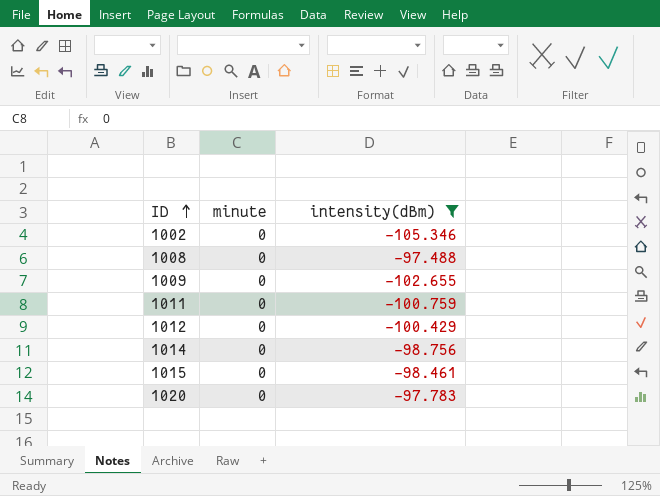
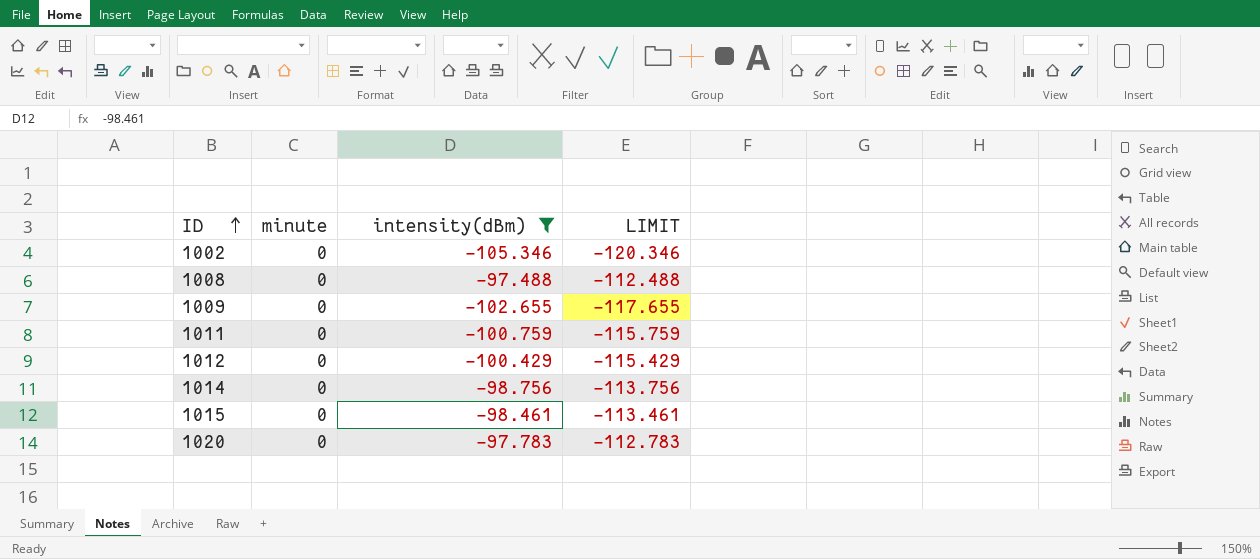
column LIMIT | formula: none -> [intensity(dBm)] - 15

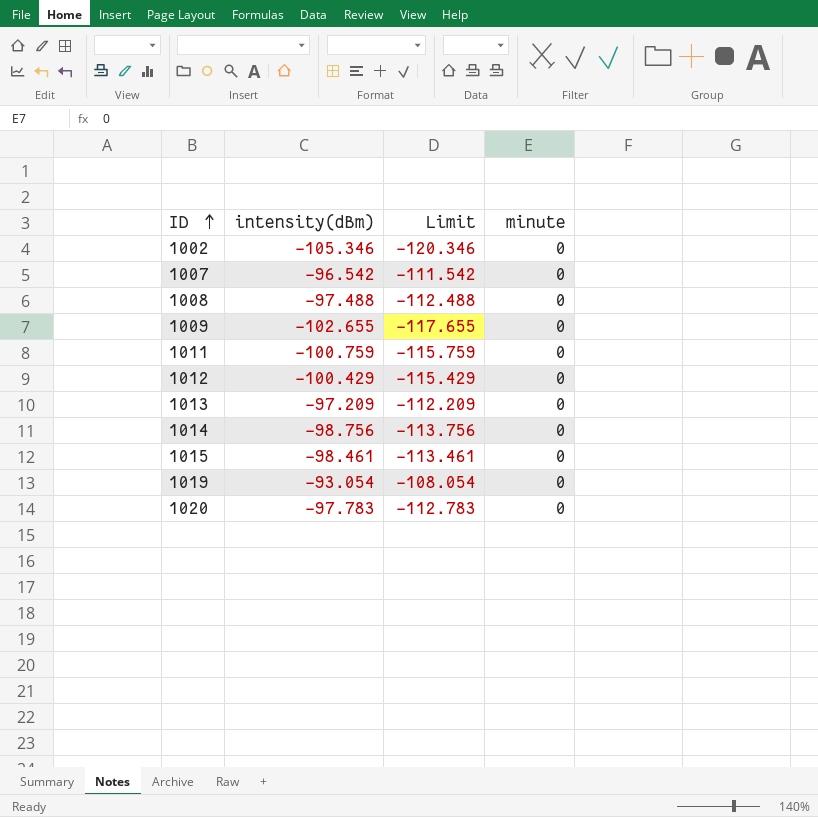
filter: intensity(dBm) <= -97.488 -> none
column name: LIMIT -> Limit
column minute | position: 2 -> 4

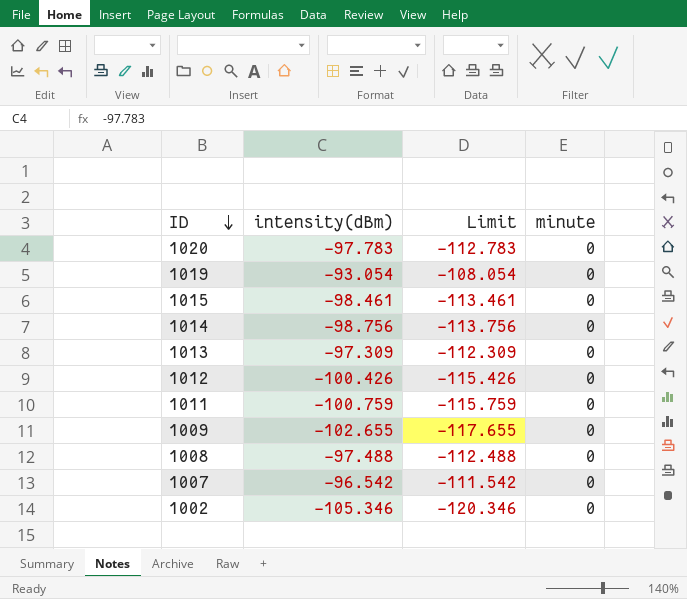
row order: ID ascending -> ID descending
1013 | intensity(dBm): -97.209 -> -97.309
1013 | Limit: -112.209 -> -112.309
1012 | intensity(dBm): -100.429 -> -100.426
1012 | Limit: -115.429 -> -115.426

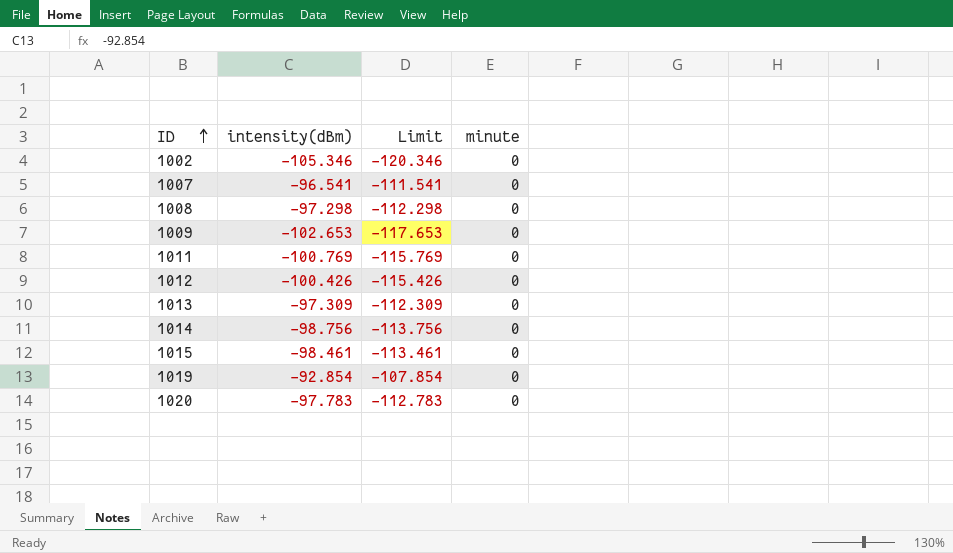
row order: ID descending -> ID ascending
1007 | intensity(dBm): -96.542 -> -96.541
1007 | Limit: -111.542 -> -111.541
1008 | intensity(dBm): -97.488 -> -97.298
1008 | Limit: -112.488 -> -112.298
1009 | intensity(dBm): -102.655 -> -102.653
1009 | Limit: -117.655 -> -117.653
1011 | intensity(dBm): -100.759 -> -100.769
1011 | Limit: -115.759 -> -115.769
1019 | intensity(dBm): -93.054 -> -92.854
1019 | Limit: -108.054 -> -107.854

